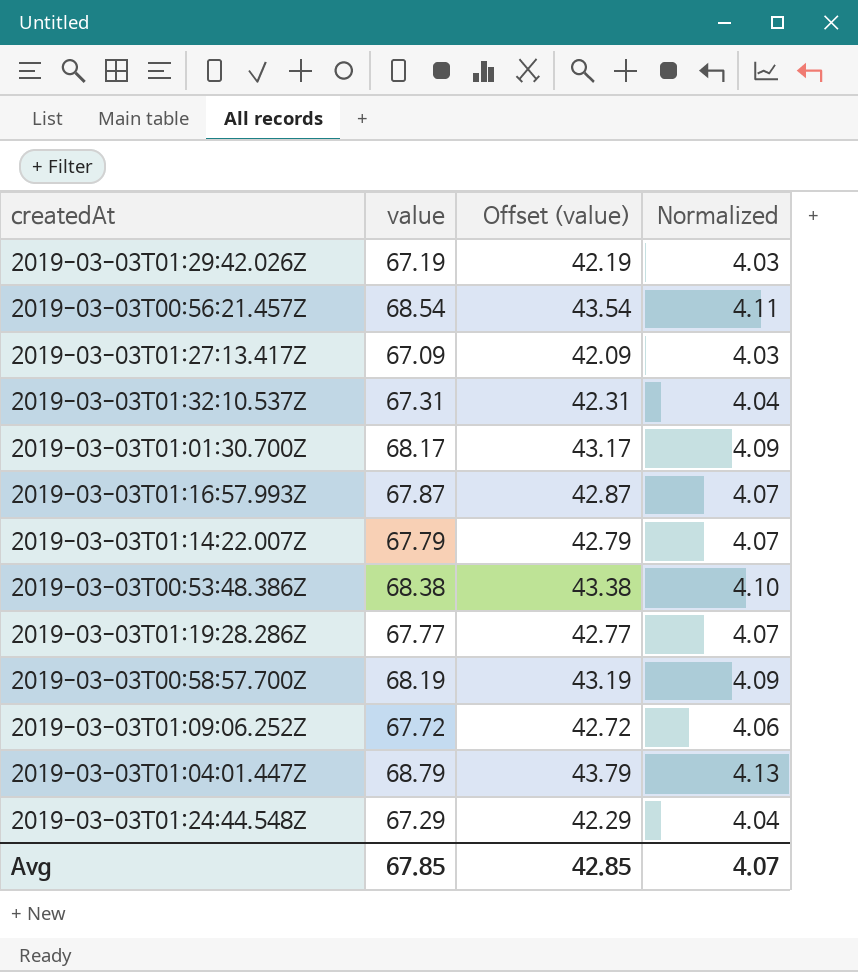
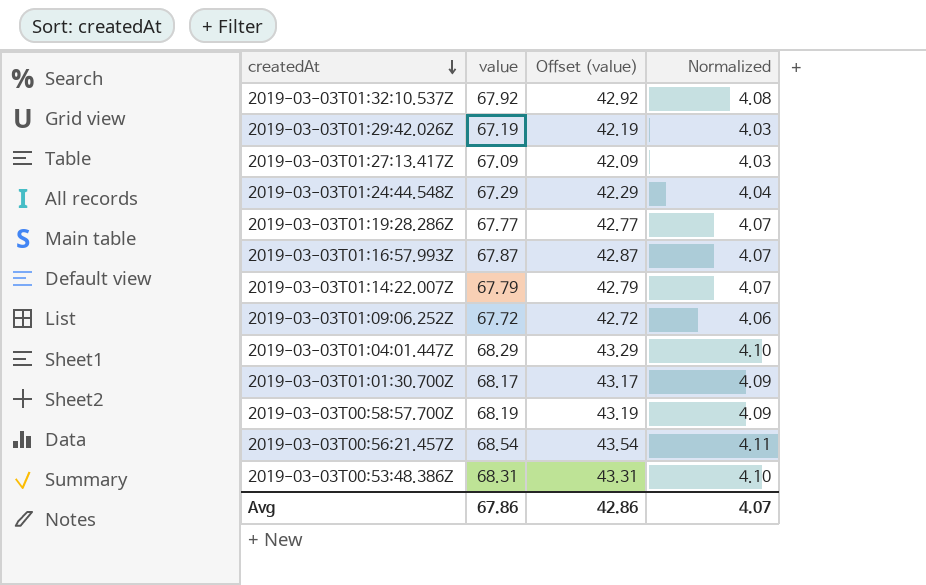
row order: none -> createdAt descending
2019-03-03T01:32:10.537Z | value: 67.31 -> 67.92
2019-03-03T01:32:10.537Z | Offset (value): 42.31 -> 42.92
2019-03-03T01:32:10.537Z | Normalized: 4.04 -> 4.08
2019-03-03T01:04:01.447Z | value: 68.79 -> 68.29
2019-03-03T01:04:01.447Z | Offset (value): 43.79 -> 43.29
2019-03-03T01:04:01.447Z | Normalized: 4.13 -> 4.10
2019-03-03T00:53:48.386Z | value: 68.38 -> 68.31
2019-03-03T00:53:48.386Z | Offset (value): 43.38 -> 43.31
Avg | value: 67.85 -> 67.86
Avg | Offset (value): 42.85 -> 42.86

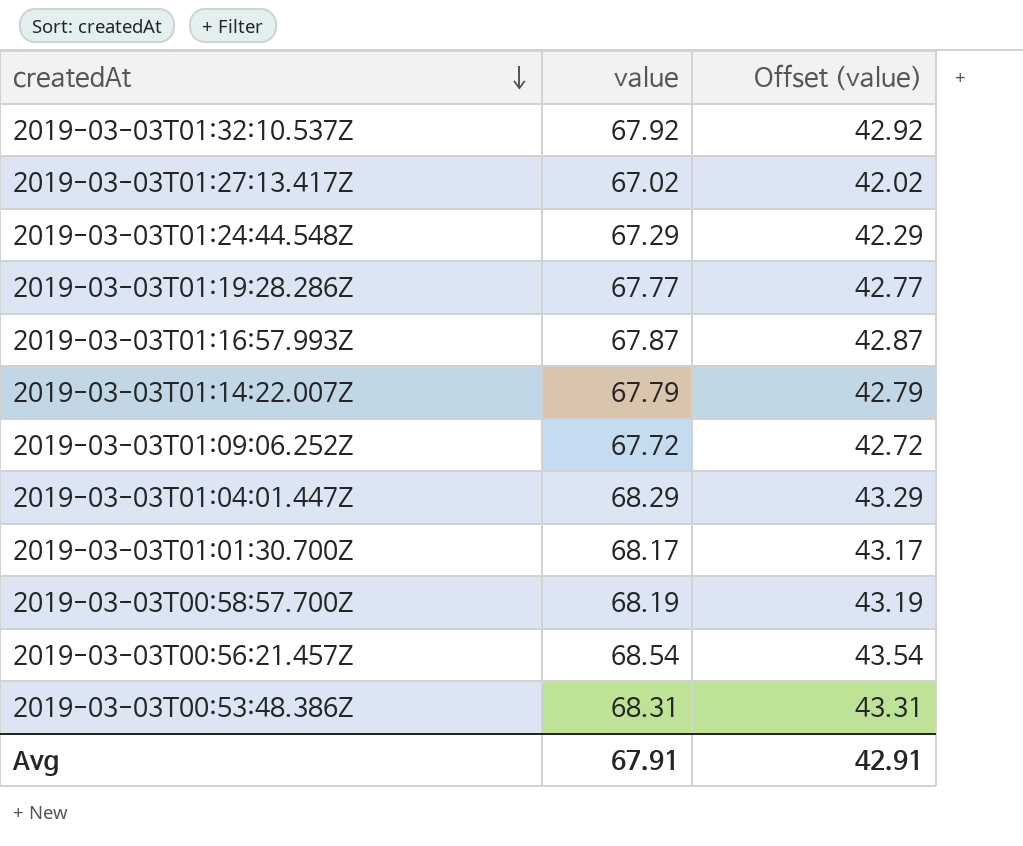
column Normalized | formula: [value] * 0.06 -> none
row 2019-03-03T01:29:42.026Z: 67.19 | 42.19 | 4.03 -> none
2019-03-03T01:27:13.417Z | value: 67.09 -> 67.02
2019-03-03T01:27:13.417Z | Offset (value): 42.09 -> 42.02
Avg | value: 67.86 -> 67.91
Avg | Offset (value): 42.86 -> 42.91

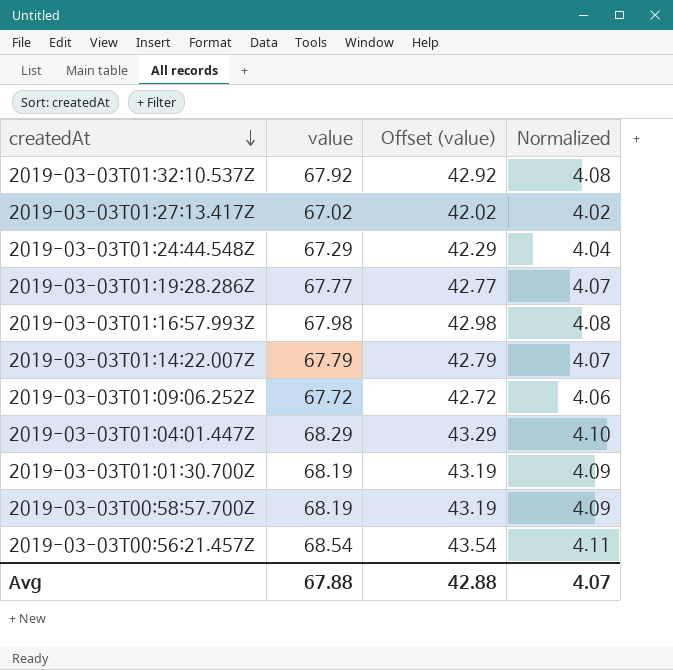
column Normalized | formula: none -> [value] * 0.06
row 2019-03-03T00:53:48.386Z: 68.31 | 43.31 -> none
2019-03-03T01:16:57.993Z | value: 67.87 -> 67.98
2019-03-03T01:16:57.993Z | Offset (value): 42.87 -> 42.98
2019-03-03T01:01:30.700Z | value: 68.17 -> 68.19
2019-03-03T01:01:30.700Z | Offset (value): 43.17 -> 43.19
Avg | value: 67.91 -> 67.88
Avg | Offset (value): 42.91 -> 42.88

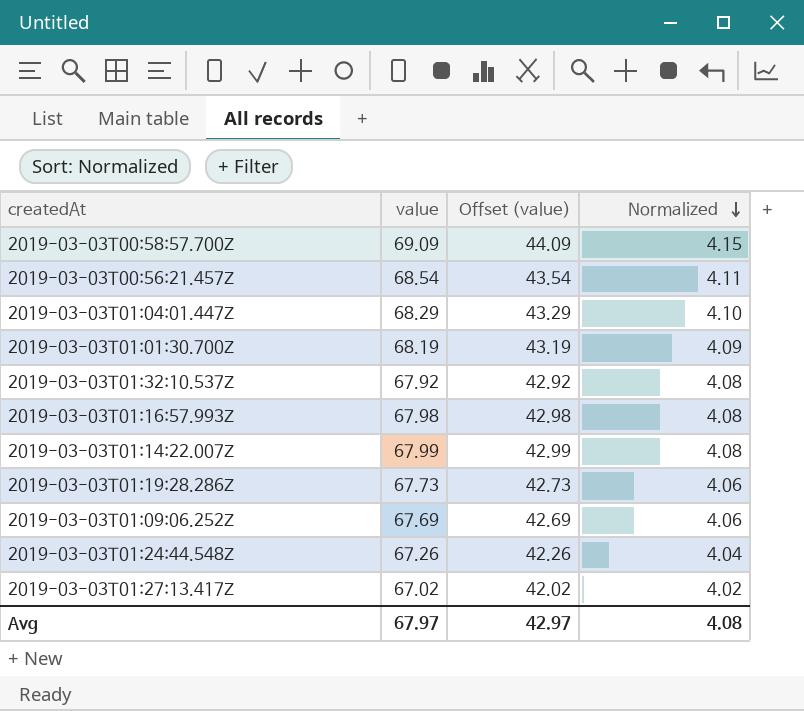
row order: createdAt descending -> Normalized descending
2019-03-03T00:58:57.700Z | value: 68.19 -> 69.09
2019-03-03T00:58:57.700Z | Offset (value): 43.19 -> 44.09
2019-03-03T00:58:57.700Z | Normalized: 4.09 -> 4.15
2019-03-03T01:14:22.007Z | value: 67.79 -> 67.99
2019-03-03T01:14:22.007Z | Offset (value): 42.79 -> 42.99
2019-03-03T01:14:22.007Z | Normalized: 4.07 -> 4.08
2019-03-03T01:19:28.286Z | value: 67.77 -> 67.73
2019-03-03T01:19:28.286Z | Offset (value): 42.77 -> 42.73
2019-03-03T01:19:28.286Z | Normalized: 4.07 -> 4.06
2019-03-03T01:09:06.252Z | value: 67.72 -> 67.69
2019-03-03T01:09:06.252Z | Offset (value): 42.72 -> 42.69
2019-03-03T01:24:44.548Z | value: 67.29 -> 67.26
2019-03-03T01:24:44.548Z | Offset (value): 42.29 -> 42.26
Avg | value: 67.88 -> 67.97
Avg | Offset (value): 42.88 -> 42.97
Avg | Normalized: 4.07 -> 4.08

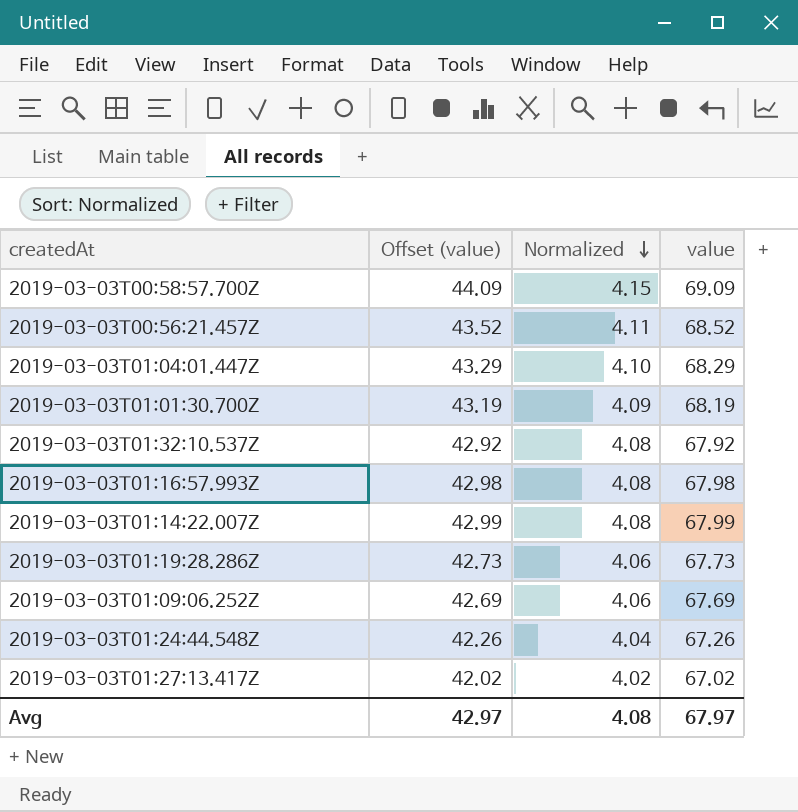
column value | position: 2 -> 4
2019-03-03T00:56:21.457Z | Offset (value): 43.54 -> 43.52
2019-03-03T00:56:21.457Z | value: 68.54 -> 68.52

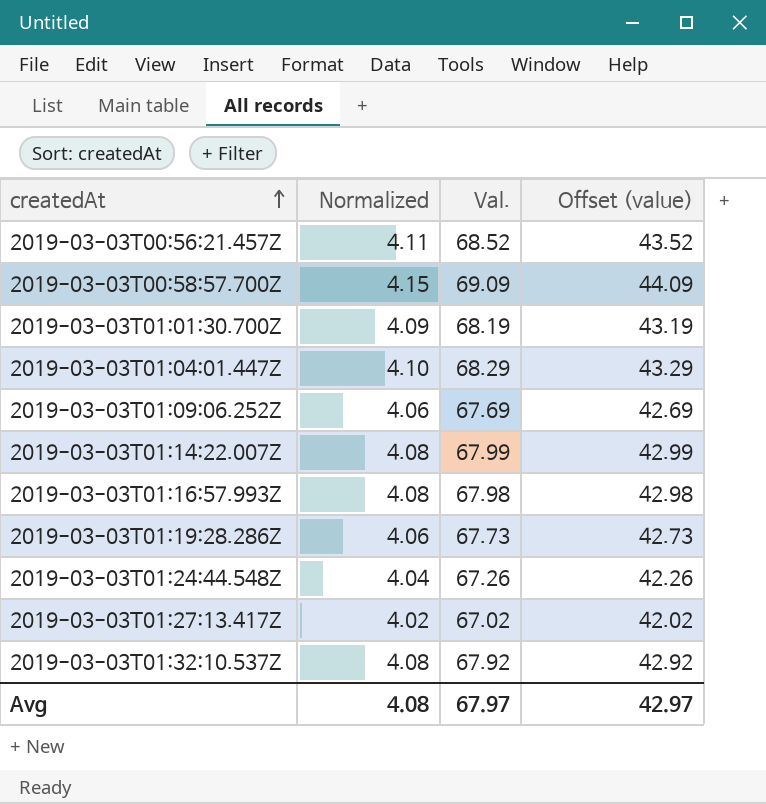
row order: Normalized descending -> createdAt ascending
column name: value -> Val.
column Offset (value) | position: 2 -> 4

